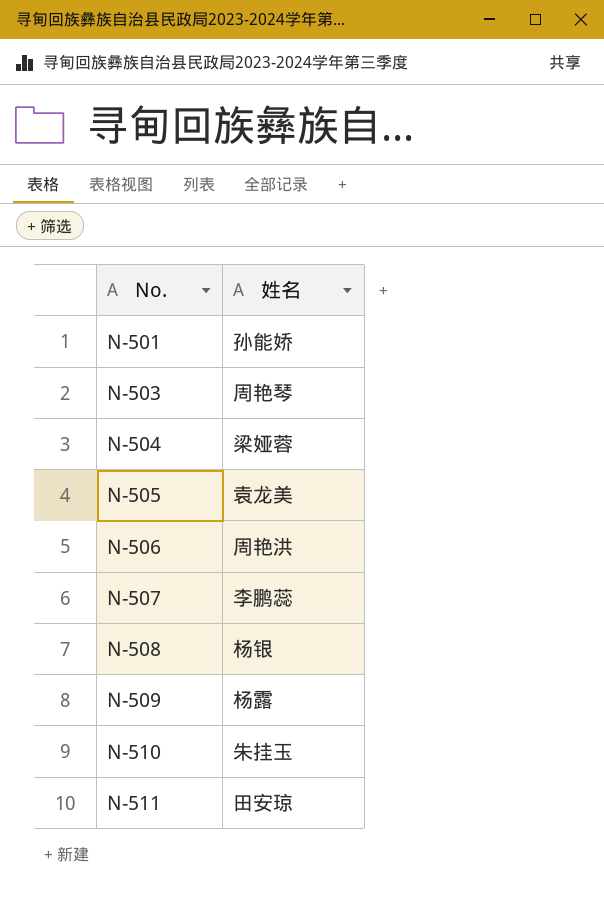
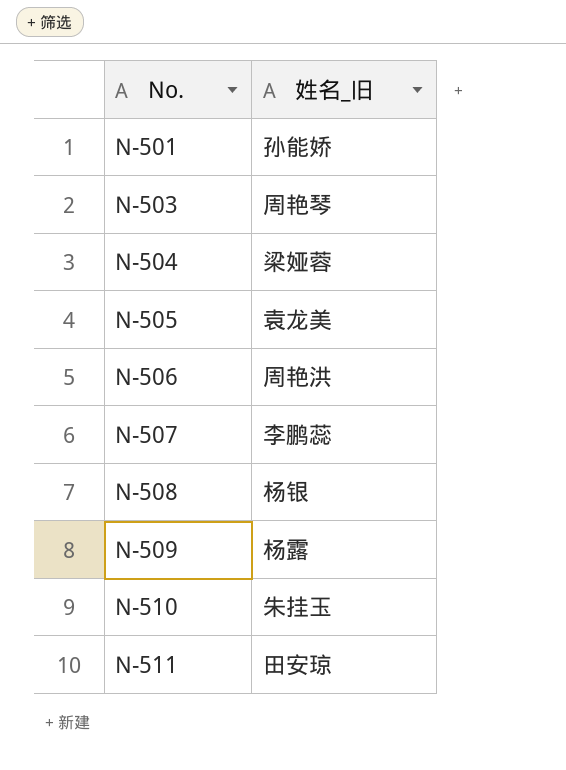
column name: 姓名 -> 姓名_旧

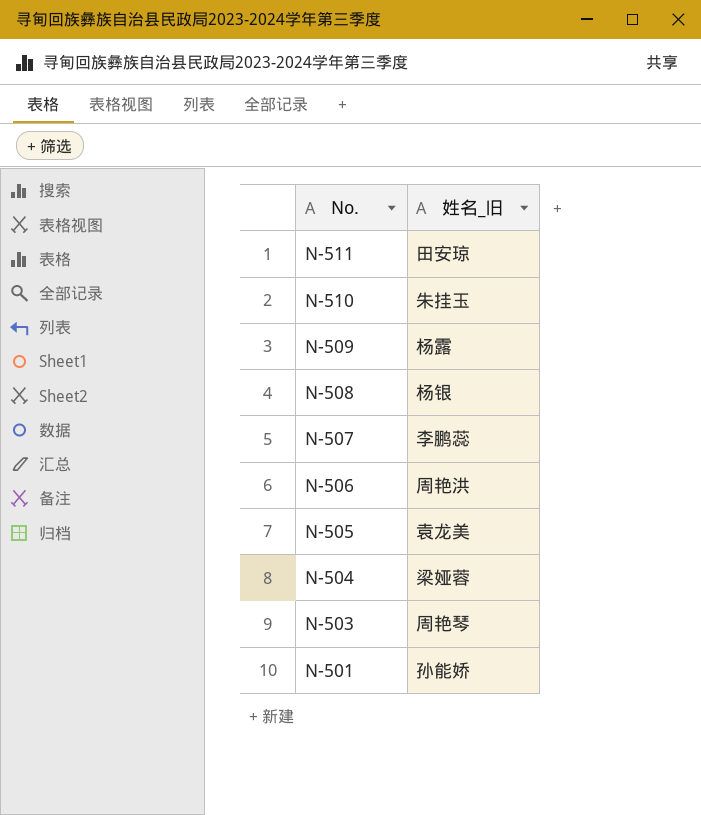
row order: No. ascending -> No. descending

